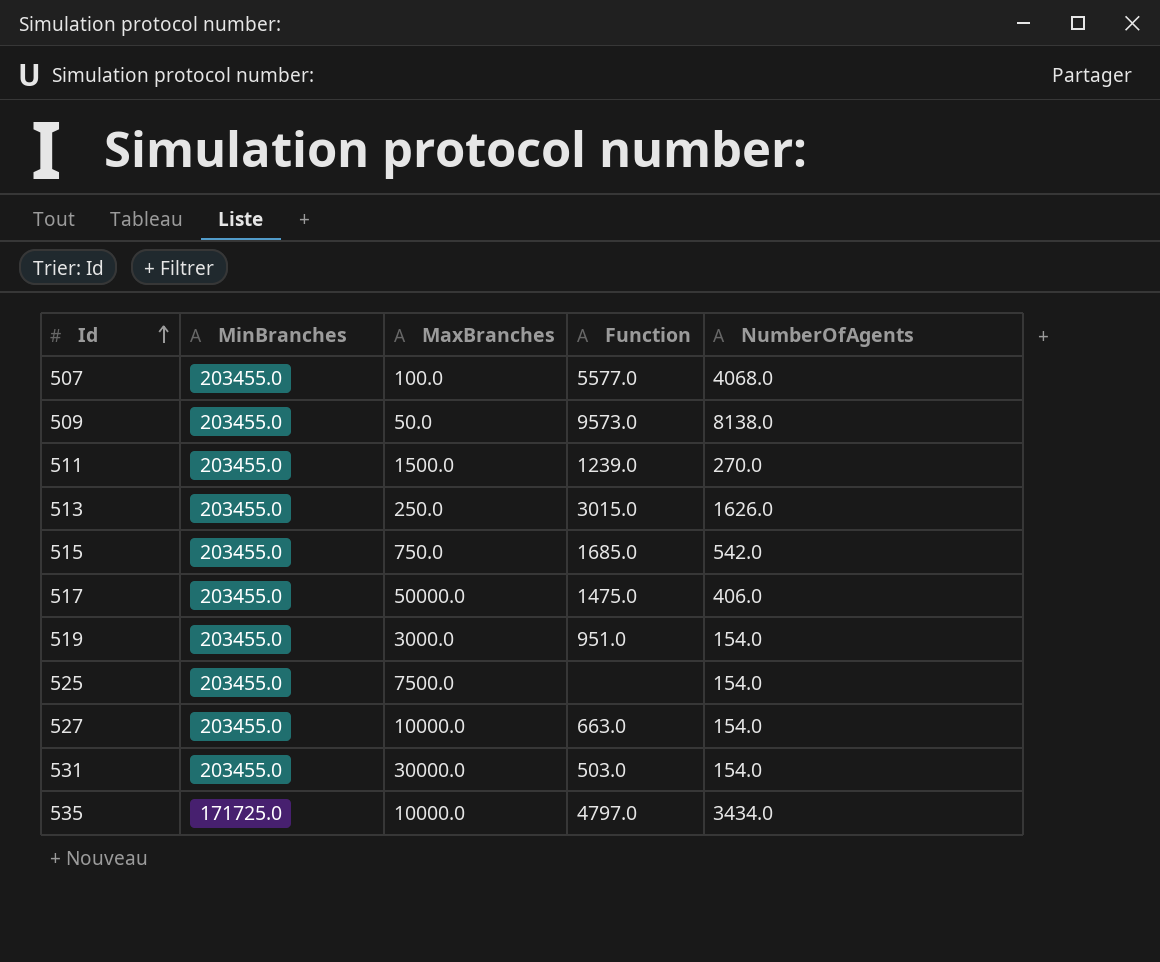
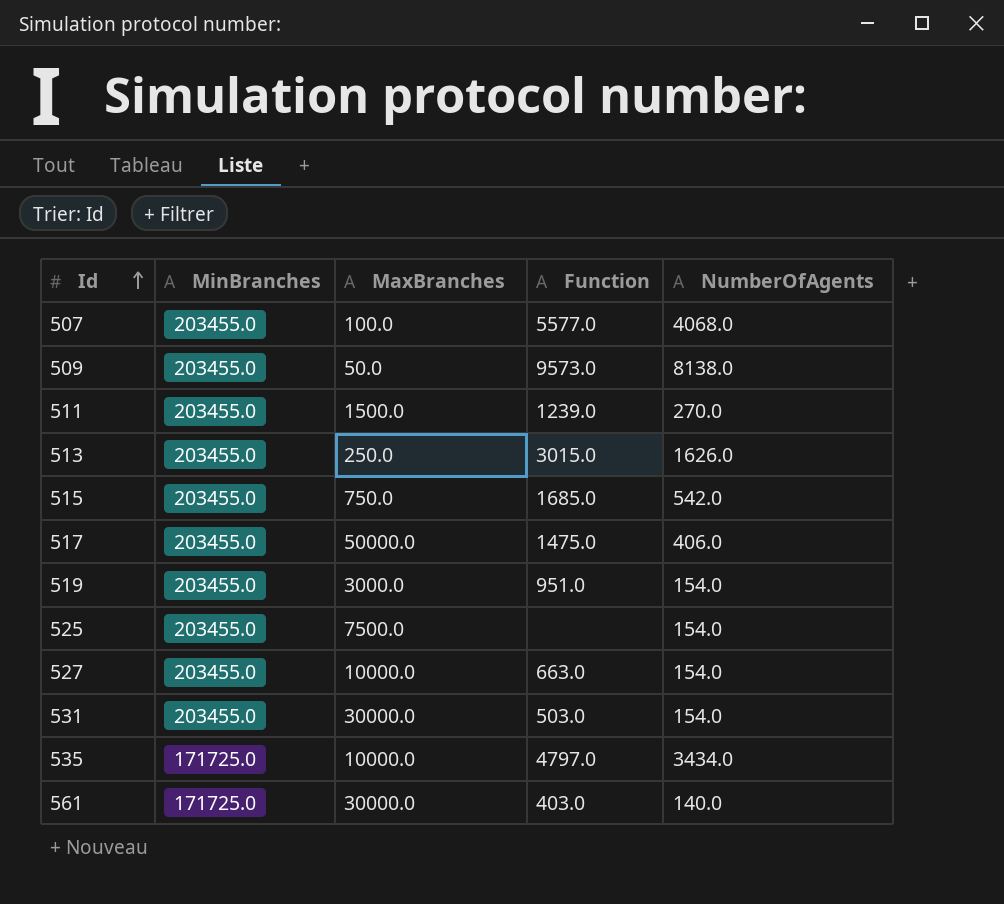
row 561: none -> 171725.0 | 30000.0 | 403.0 | 140.0

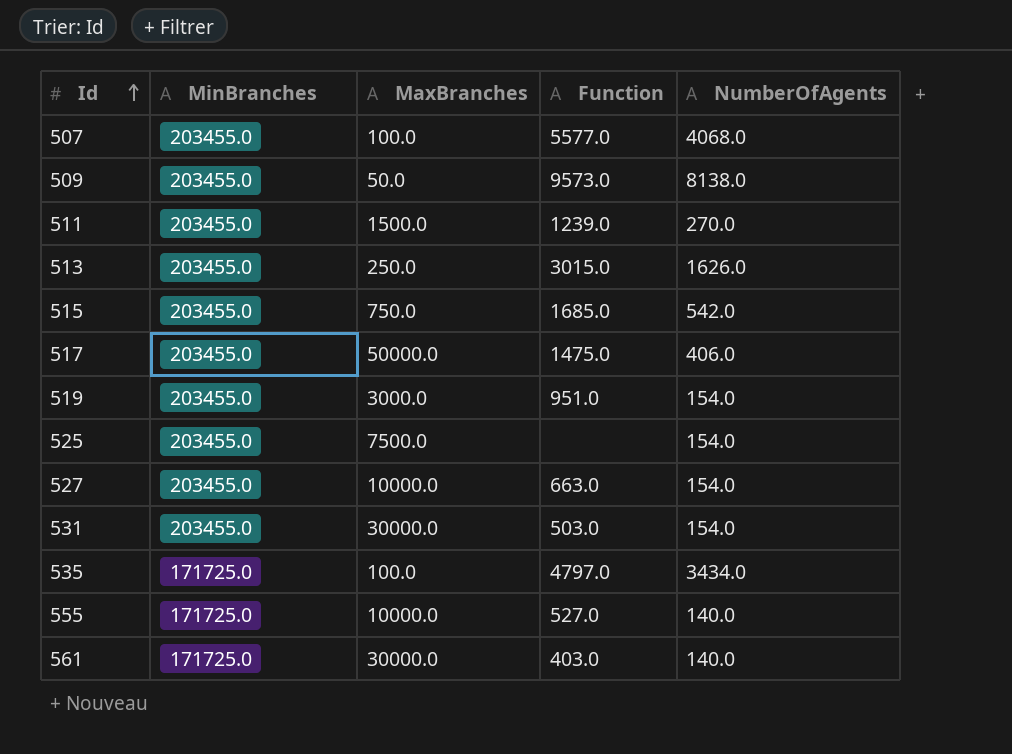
535 | MaxBranches: 10000.0 -> 100.0
row 555: none -> 171725.0 | 10000.0 | 527.0 | 140.0

